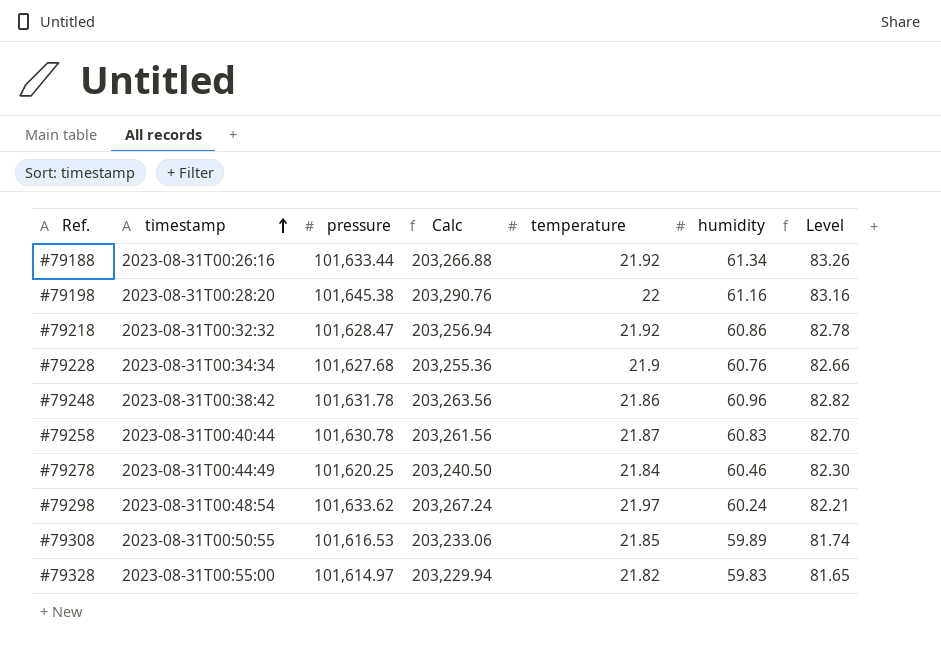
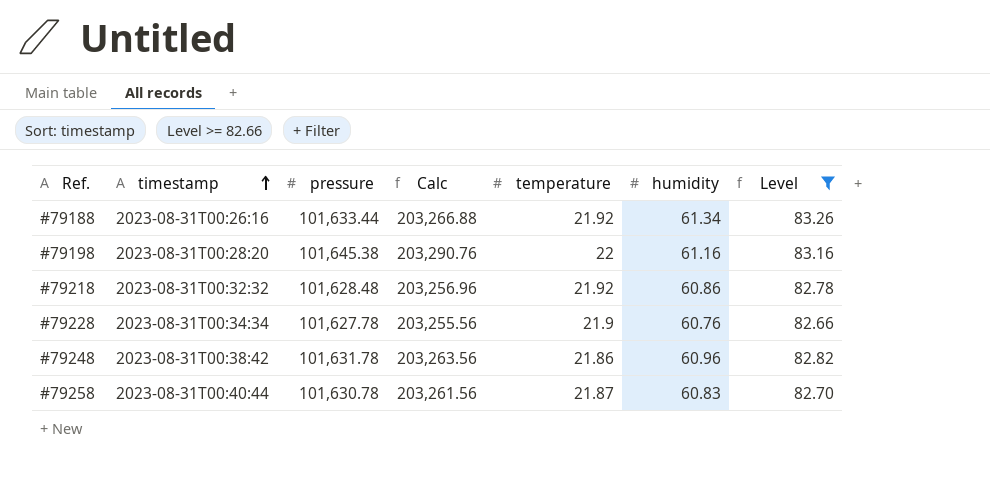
filter: none -> Level >= 82.66
#79218 | pressure: 101,628.47 -> 101,628.48
#79218 | Calc: 203,256.94 -> 203,256.96
#79228 | pressure: 101,627.68 -> 101,627.78
#79228 | Calc: 203,255.36 -> 203,255.56

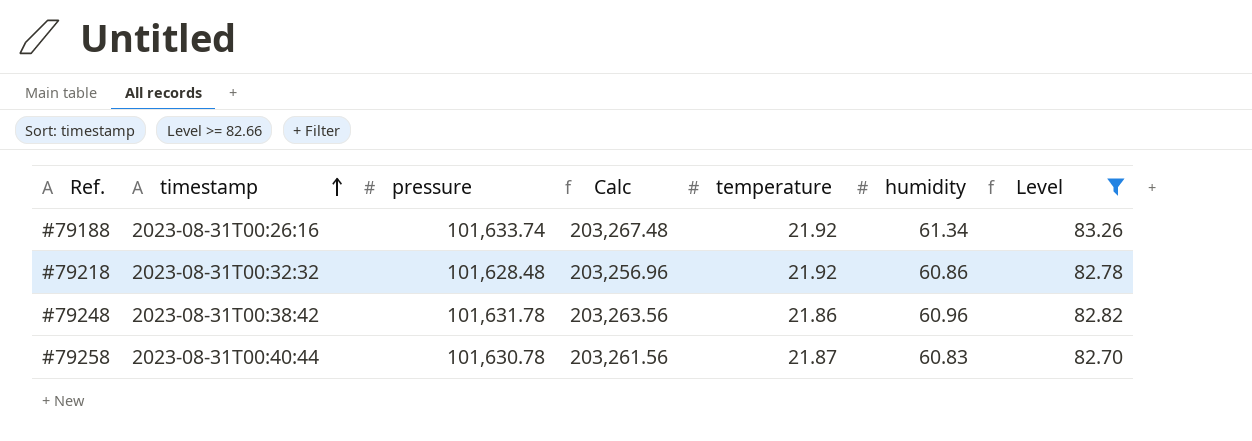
row #79198: 2023-08-31T00:28:20 | 101,645.38 | 203,290.76 | 22 | 61.16 | 83.16 -> none
row #79228: 2023-08-31T00:34:34 | 101,627.78 | 203,255.56 | 21.9 | 60.76 | 82.66 -> none
#79188 | pressure: 101,633.44 -> 101,633.74
#79188 | Calc: 203,266.88 -> 203,267.48

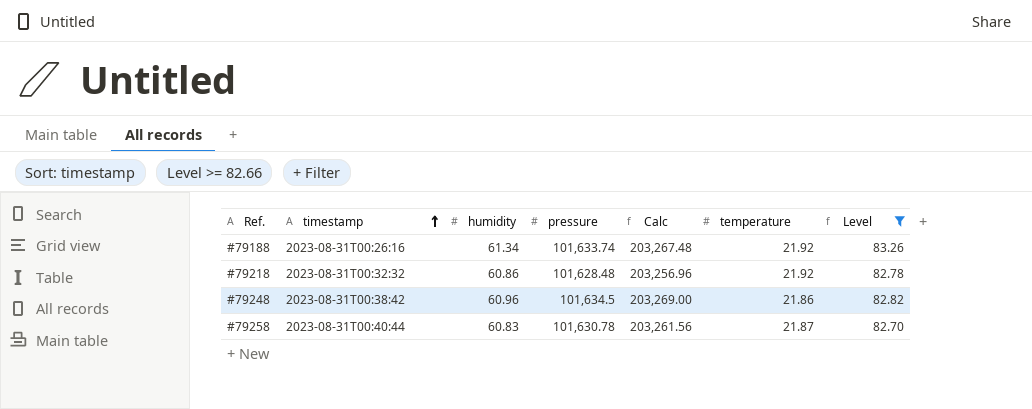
column humidity | position: 6 -> 3
#79248 | pressure: 101,631.78 -> 101,634.5
#79248 | Calc: 203,263.56 -> 203,269.00

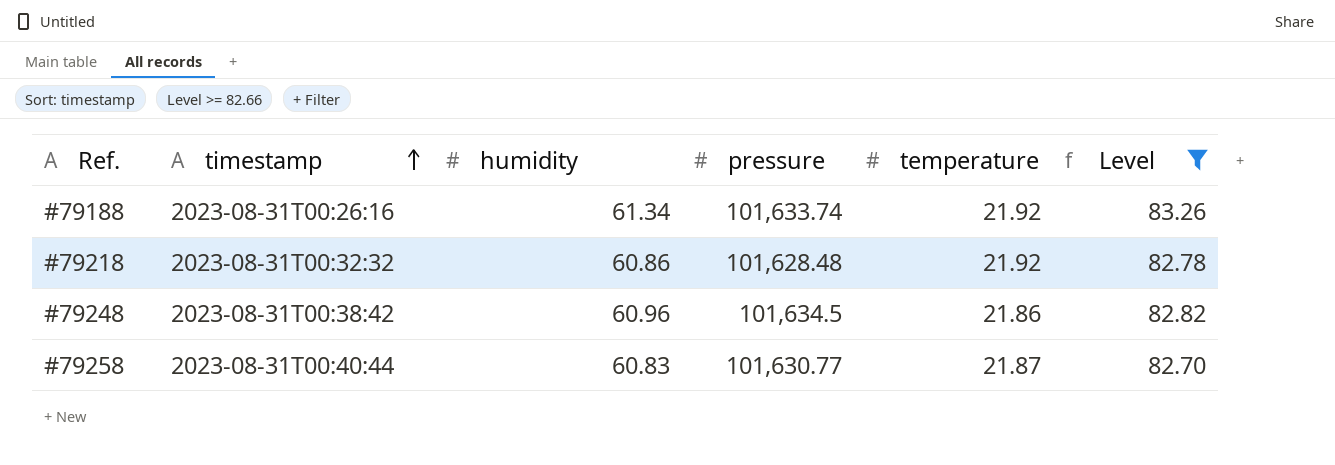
column Calc | formula: [pressure] * 2 -> none
#79258 | pressure: 101,630.78 -> 101,630.77

